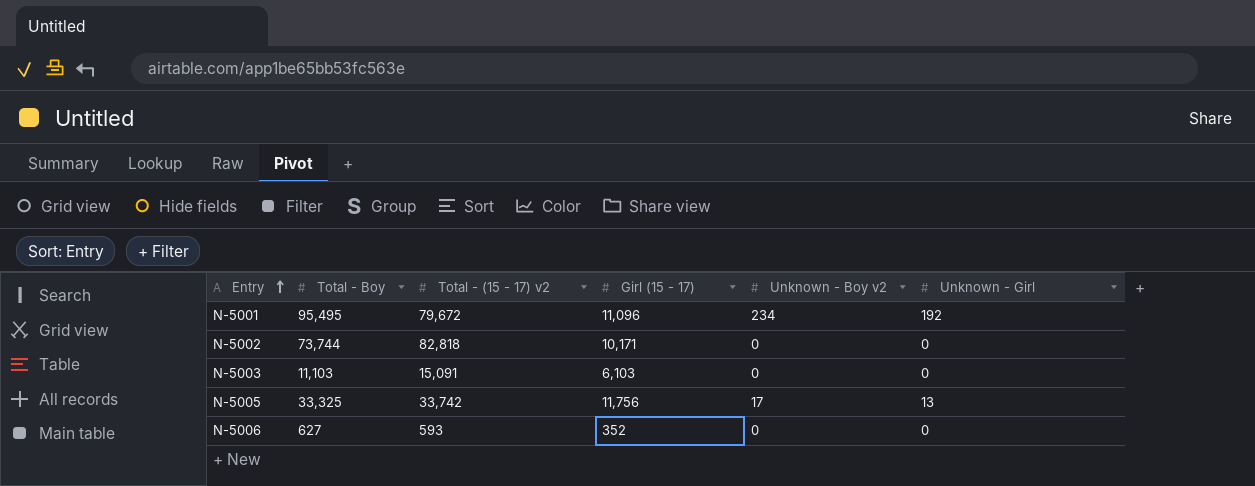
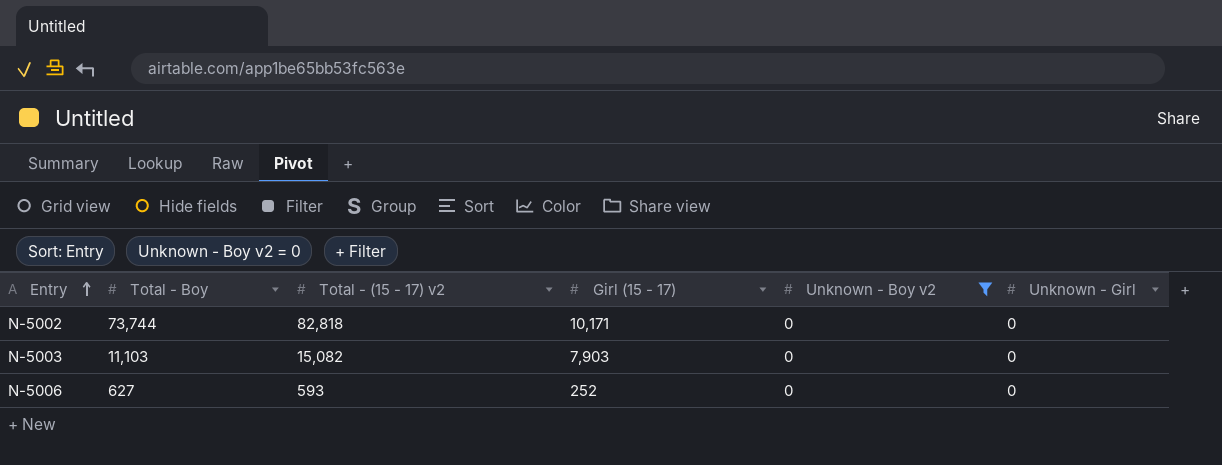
filter: none -> Unknown - Boy v2 = 0
N-5003 | Total - (15 - 17) v2: 15,091 -> 15,082
N-5003 | Girl (15 - 17): 6,103 -> 7,903
N-5006 | Girl (15 - 17): 352 -> 252

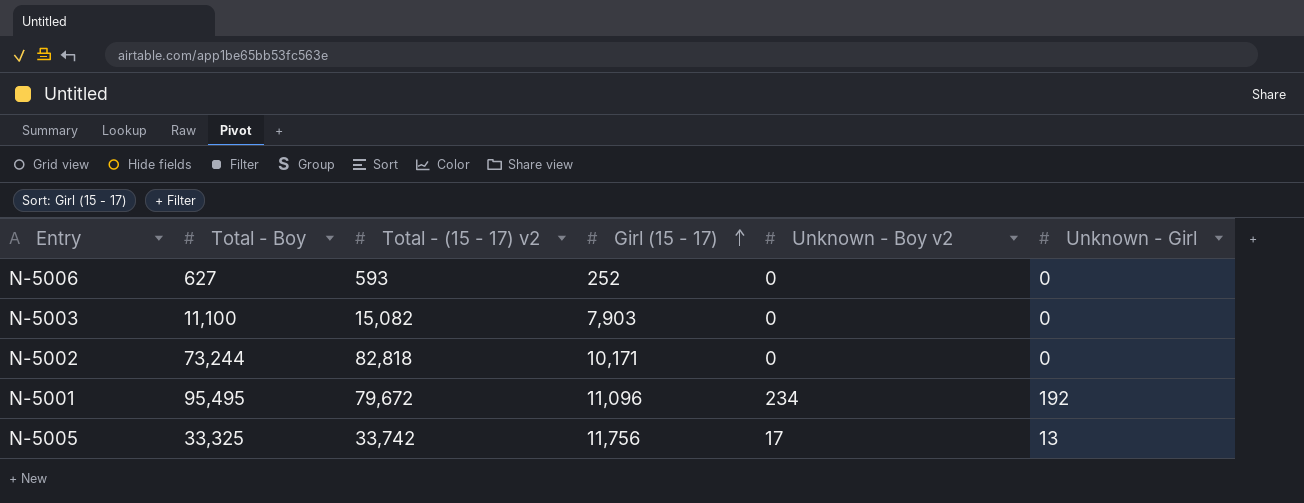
filter: Unknown - Boy v2 = 0 -> none
row order: Entry ascending -> Girl (15 - 17) ascending
N-5003 | Total - Boy: 11,103 -> 11,100
N-5002 | Total - Boy: 73,744 -> 73,244

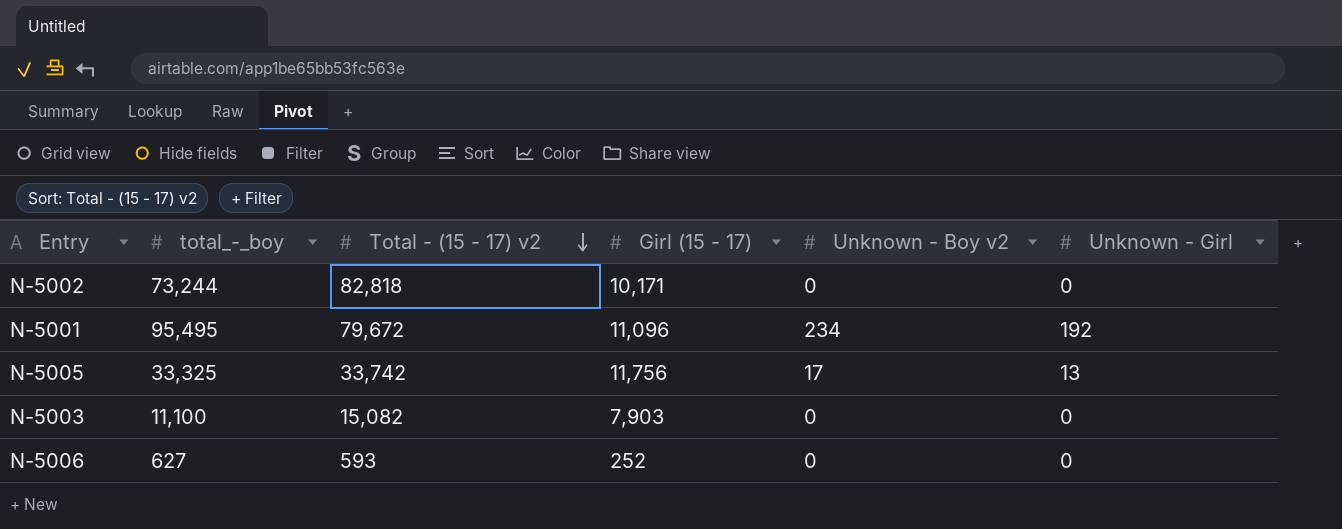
row order: Girl (15 - 17) ascending -> Total - (15 - 17) v2 descending
column name: Total - Boy -> total_-_boy

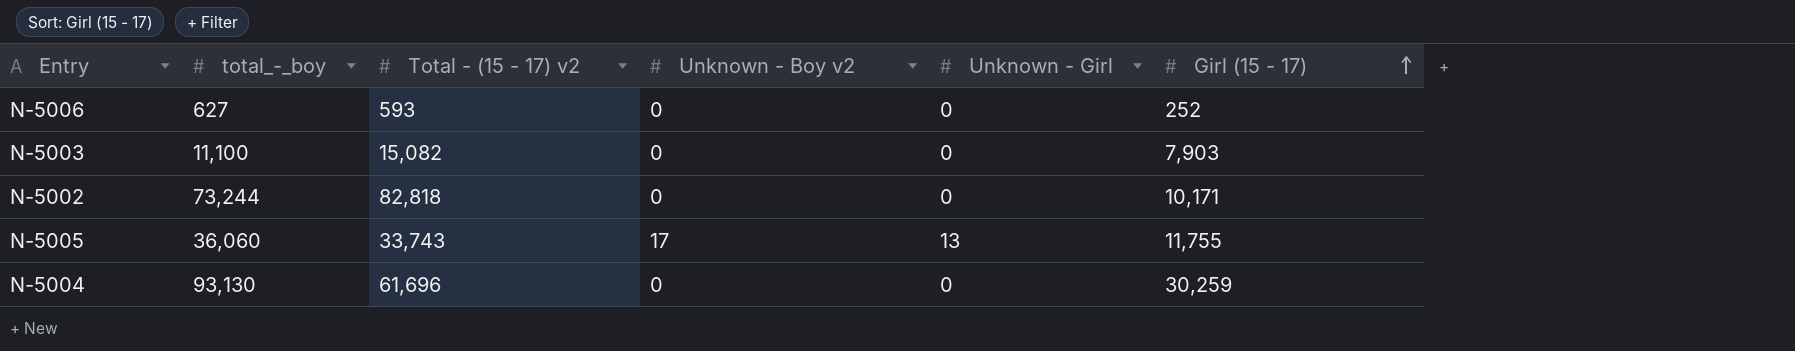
row order: Total - (15 - 17) v2 descending -> Girl (15 - 17) ascending
column Girl (15 - 17) | position: 4 -> 6
row N-5001: 95,495 | 79,672 | 11,096 | 234 | 192 -> none
N-5005 | total_-_boy: 33,325 -> 36,060
N-5005 | Total - (15 - 17) v2: 33,742 -> 33,743
N-5005 | Girl (15 - 17): 11,756 -> 11,755
row N-5004: none -> 93,130 | 61,696 | 0 | 0 | 30,259

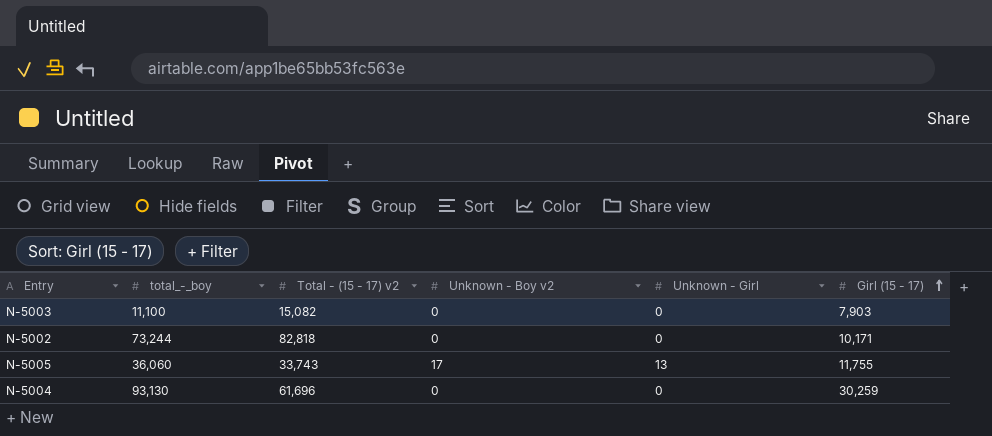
row N-5006: 627 | 593 | 0 | 0 | 252 -> none

